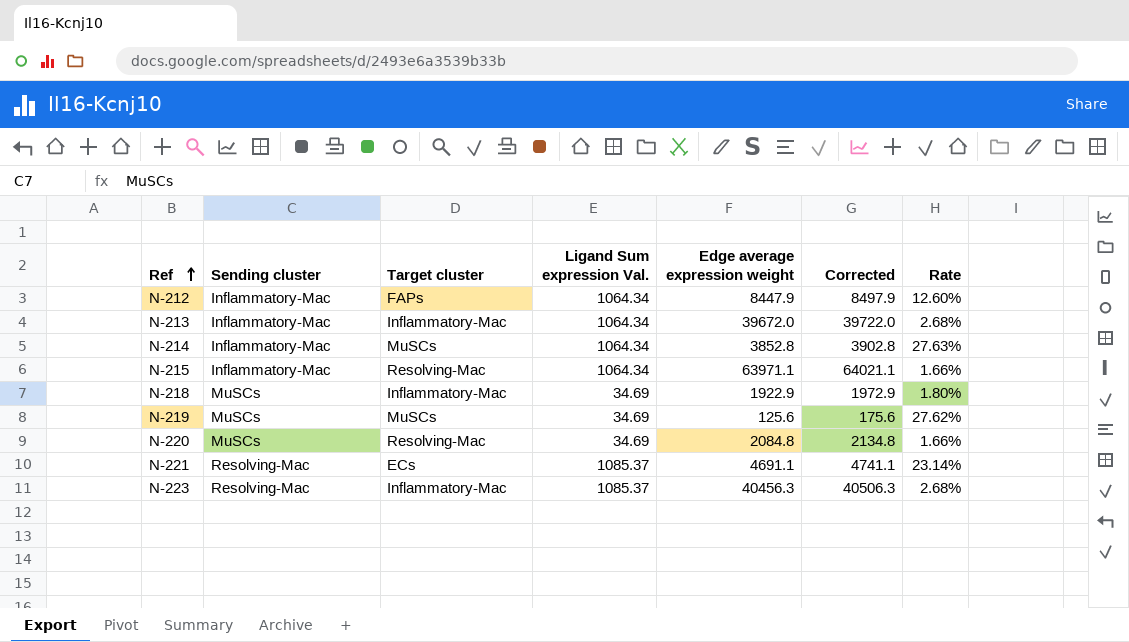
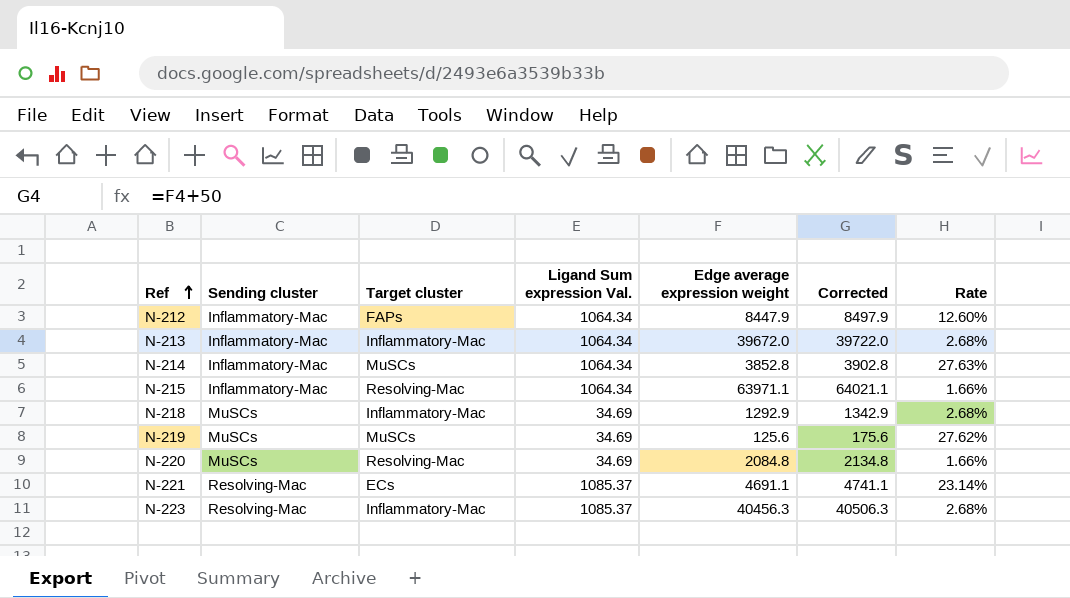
N-218 | Edge average expression weight: 1922.9 -> 1292.9
N-218 | Corrected: 1972.9 -> 1342.9
N-218 | Rate: 1.80% -> 2.68%

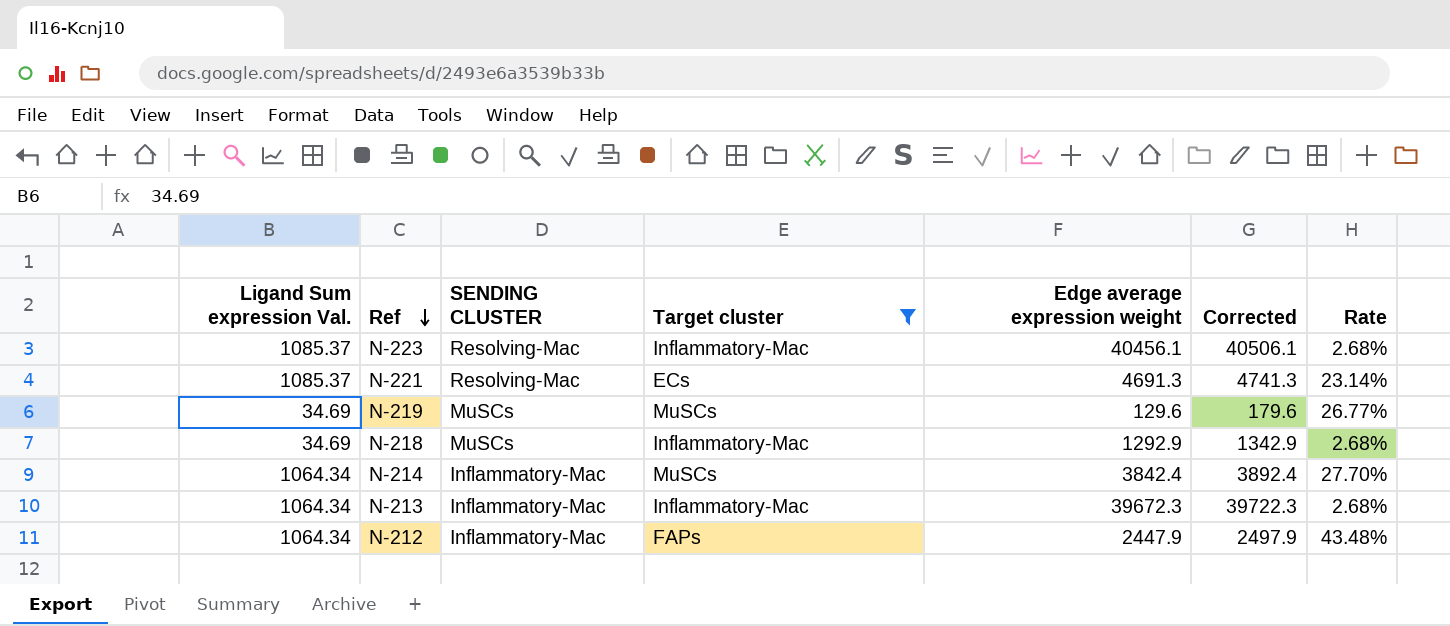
filter: none -> Target cluster != Resolving-Mac
row order: Ref ascending -> Ref descending
column Ligand Sum expression Val. | position: 4 -> 1
column name: Sending cluster -> SENDING CLUSTER
N-223 | Edge average expression weight: 40456.3 -> 40456.1
N-223 | Corrected: 40506.3 -> 40506.1
N-221 | Edge average expression weight: 4691.1 -> 4691.3
N-221 | Corrected: 4741.1 -> 4741.3
N-219 | Edge average expression weight: 125.6 -> 129.6
N-219 | Corrected: 175.6 -> 179.6
N-219 | Rate: 27.62% -> 26.77%
N-214 | Edge average expression weight: 3852.8 -> 3842.4
N-214 | Corrected: 3902.8 -> 3892.4
N-214 | Rate: 27.63% -> 27.70%
N-213 | Edge average expression weight: 39672.0 -> 39672.3
N-213 | Corrected: 39722.0 -> 39722.3
N-212 | Edge average expression weight: 8447.9 -> 2447.9
N-212 | Corrected: 8497.9 -> 2497.9
N-212 | Rate: 12.60% -> 43.48%

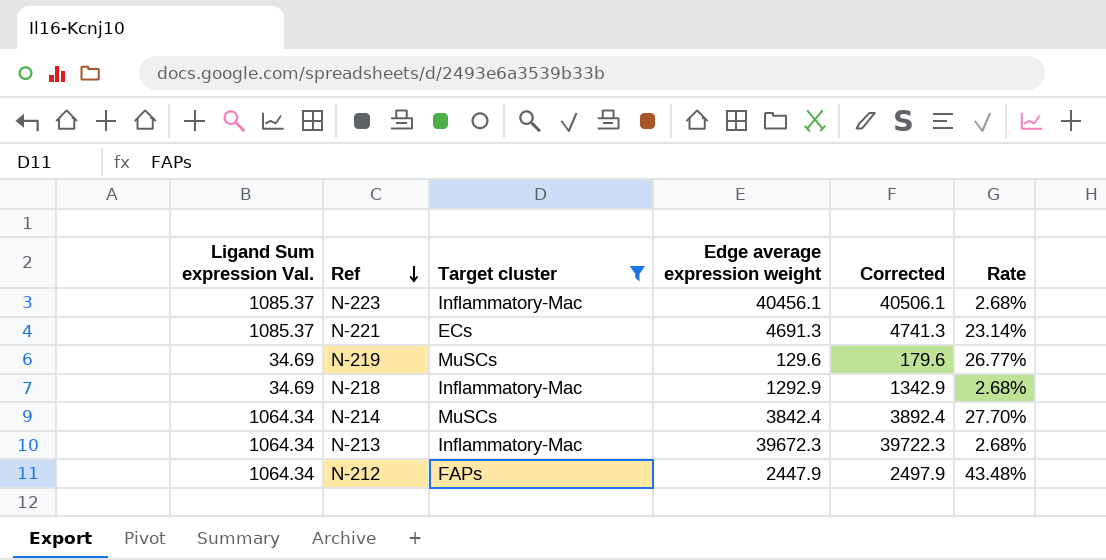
column SENDING CLUSTER | position: 3 -> none

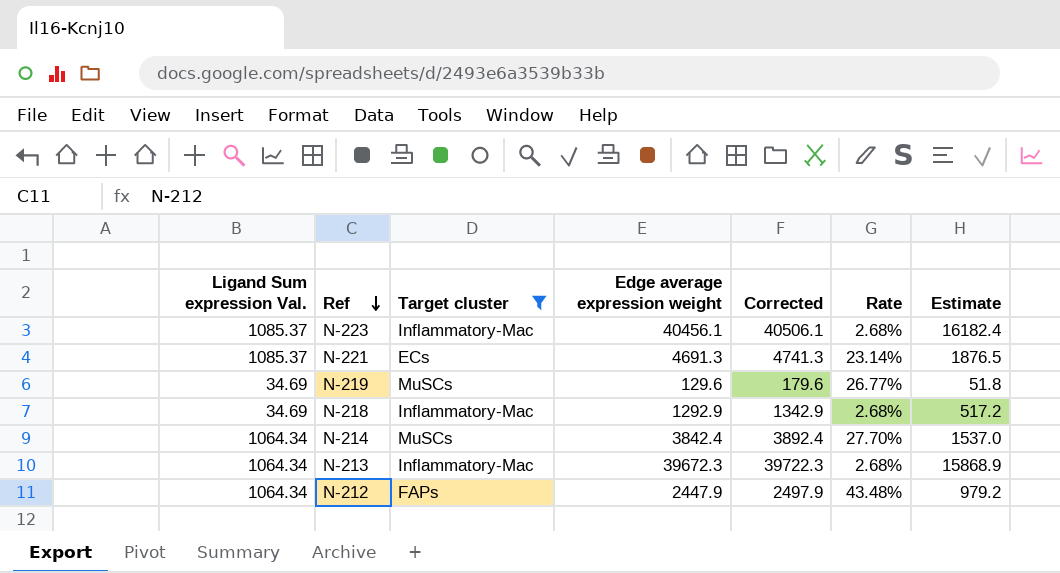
column Estimate | formula: none -> [Edge average expression weight] * 0.4

